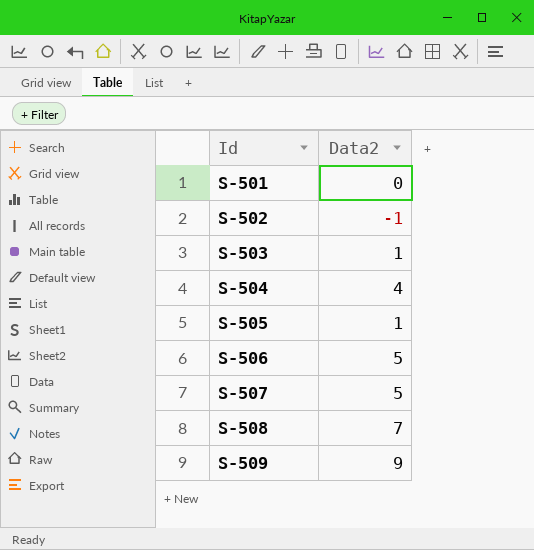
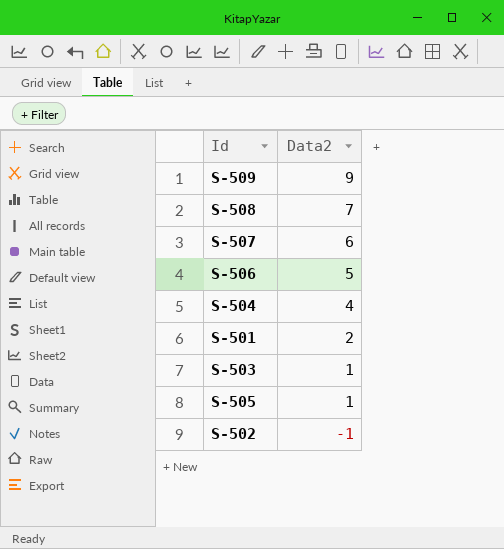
row order: Id ascending -> Data2 descending
S-507 | Data2: 5 -> 6
S-501 | Data2: 0 -> 2

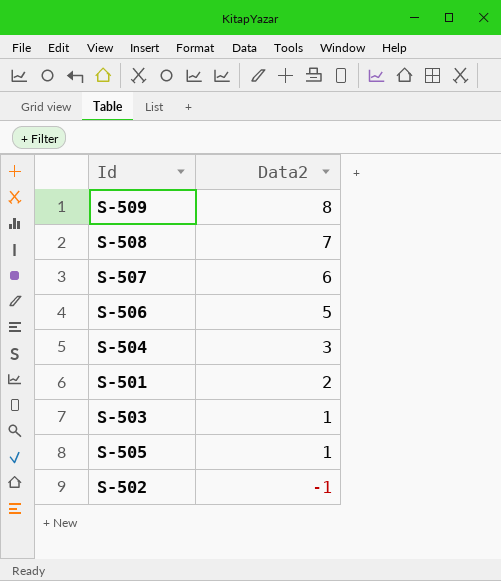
S-509 | Data2: 9 -> 8
S-504 | Data2: 4 -> 3

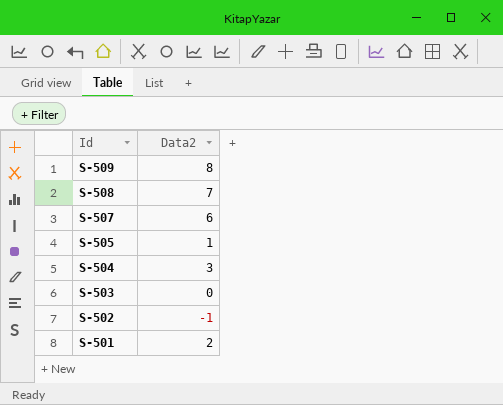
row order: Data2 descending -> Id descending
row S-506: 5 -> none
S-503 | Data2: 1 -> 0

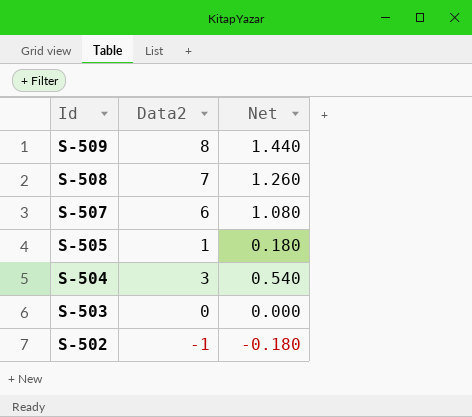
column Net | formula: none -> [Data2] * 0.18
row S-501: 2 -> none

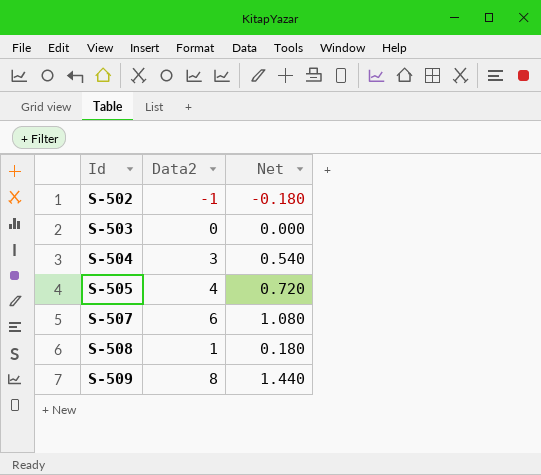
row order: Id descending -> Id ascending
S-505 | Data2: 1 -> 4
S-505 | Net: 0.180 -> 0.720
S-508 | Data2: 7 -> 1
S-508 | Net: 1.260 -> 0.180

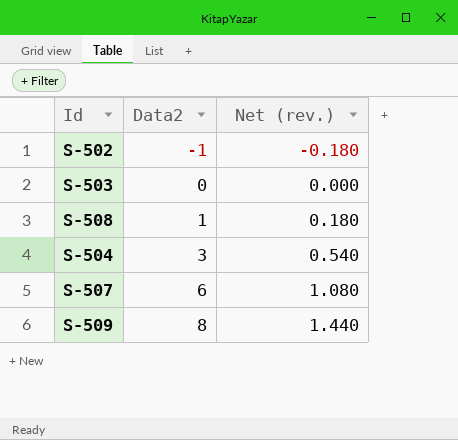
row order: Id ascending -> Data2 ascending
column name: Net -> Net (rev.)
row S-505: 4 | 0.720 -> none

